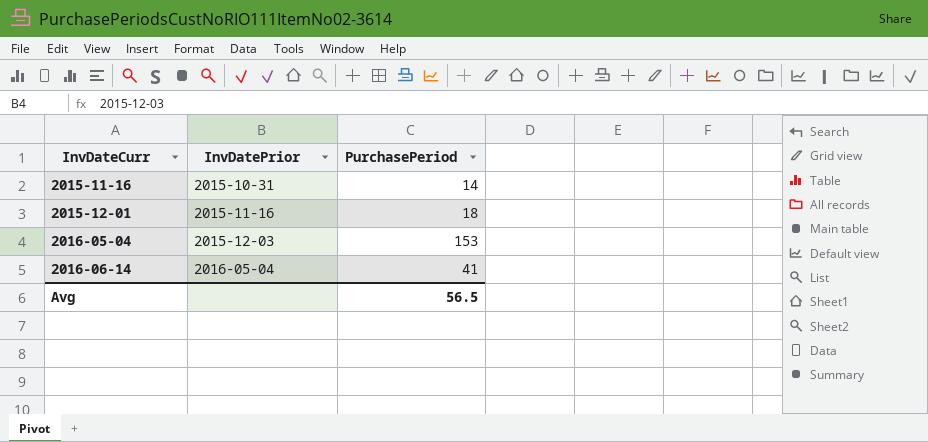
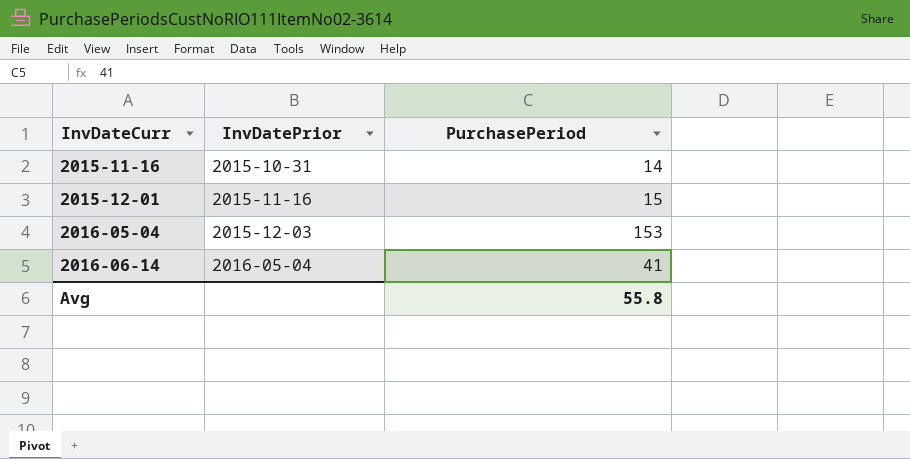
2015-12-01 | PurchasePeriod: 18 -> 15
Avg | PurchasePeriod: 56.5 -> 55.8

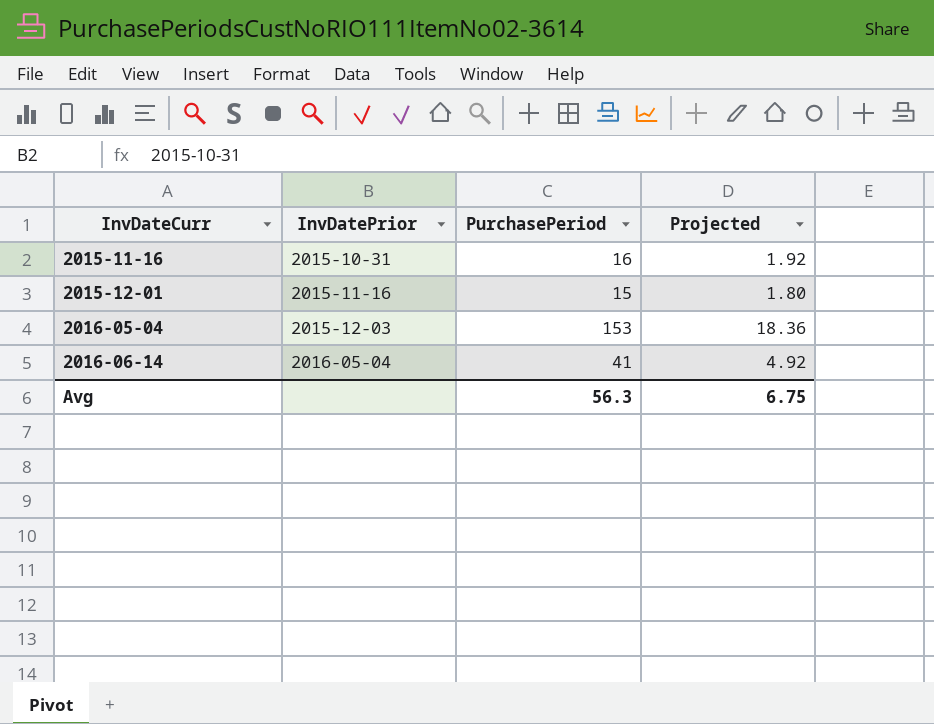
column Projected | formula: none -> [PurchasePeriod] * 0.12
2015-11-16 | PurchasePeriod: 14 -> 16
Avg | PurchasePeriod: 55.8 -> 56.3

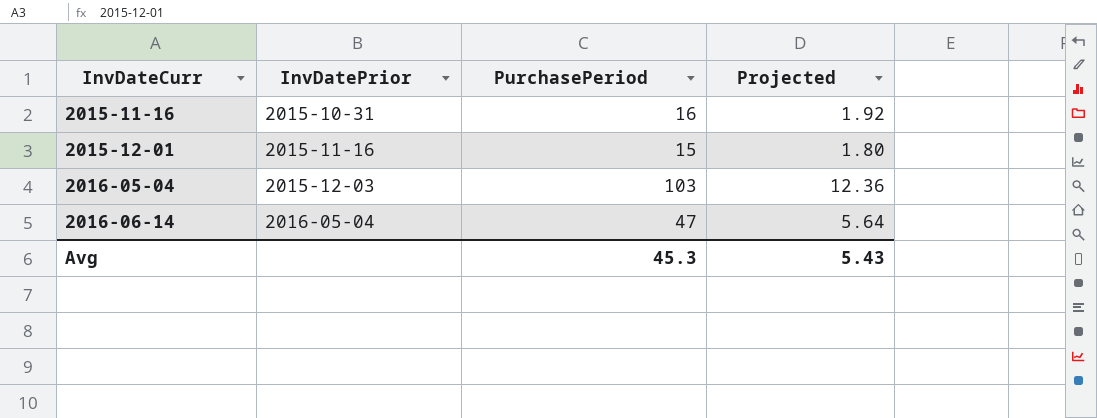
2016-05-04 | PurchasePeriod: 153 -> 103
2016-05-04 | Projected: 18.36 -> 12.36
2016-06-14 | PurchasePeriod: 41 -> 47
2016-06-14 | Projected: 4.92 -> 5.64
Avg | PurchasePeriod: 56.3 -> 45.3
Avg | Projected: 6.75 -> 5.43

